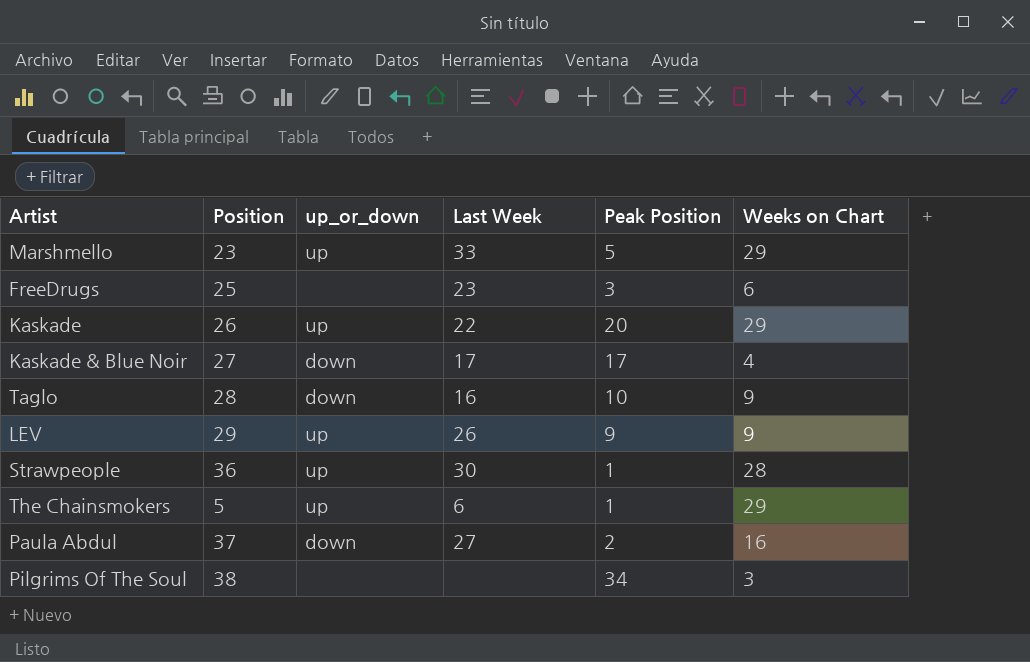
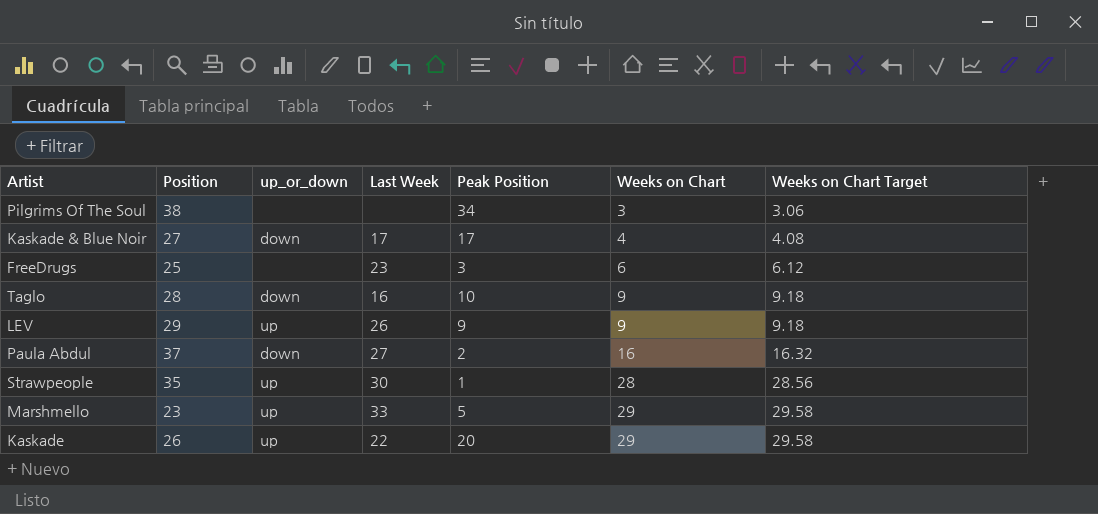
row order: none -> Weeks on Chart ascending
column Weeks on Chart Target | formula: none -> [Weeks on Chart] * 1.02
row The Chainsmokers: 5 | up | 6 | 1 | 29 -> none
Strawpeople | Position: 36 -> 35

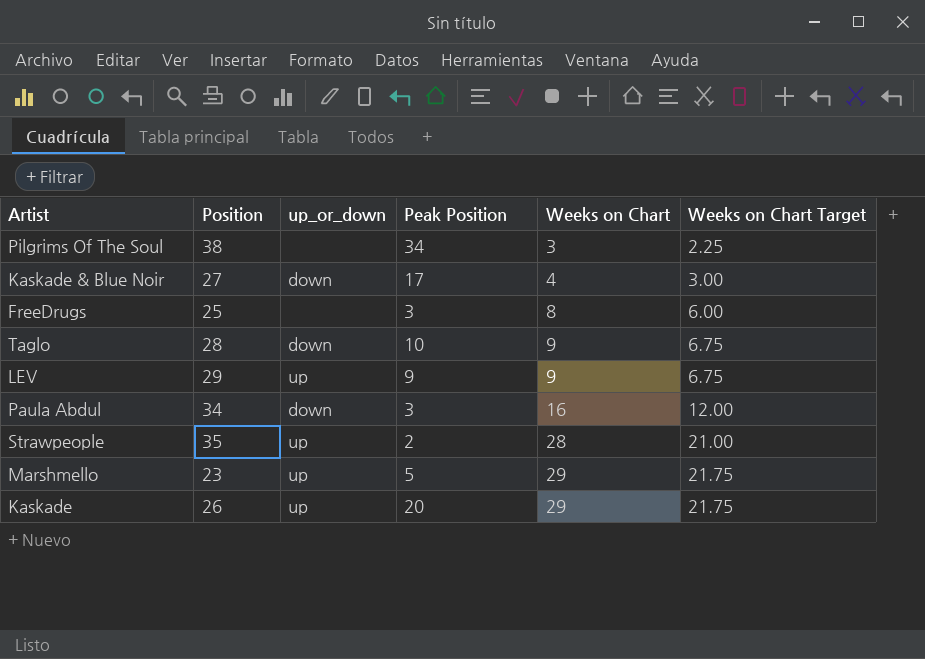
column Last Week | position: 4 -> none
column Weeks on Chart Target | formula: [Weeks on Chart] * 1.02 -> [Weeks on Chart] * 0.75
FreeDrugs | Weeks on Chart: 6 -> 8
Paula Abdul | Position: 37 -> 34
Paula Abdul | Peak Position: 2 -> 3
Strawpeople | Peak Position: 1 -> 2

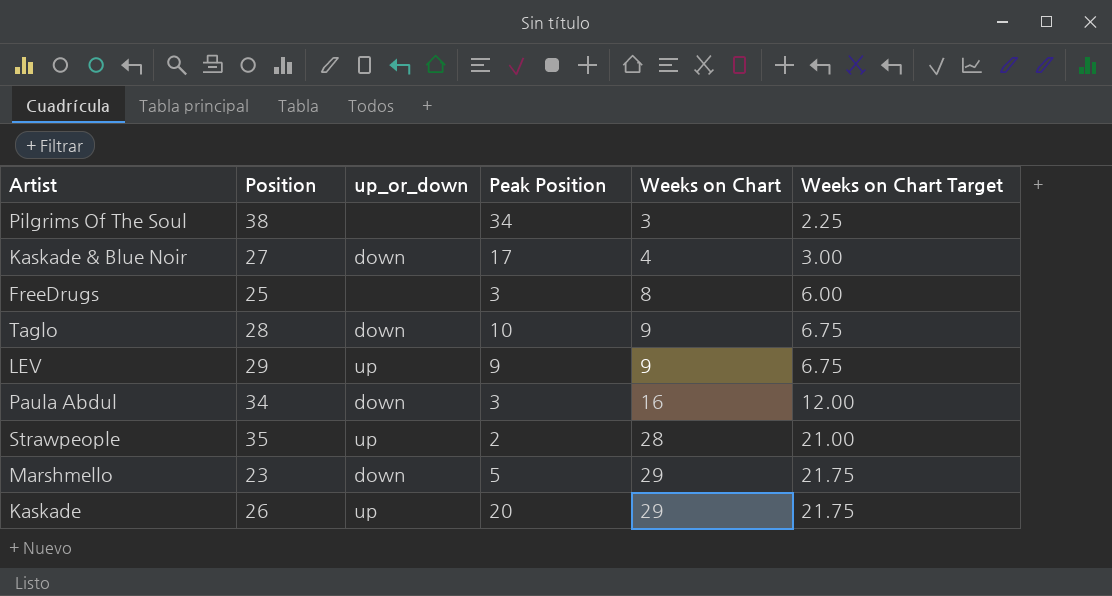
Marshmello | up_or_down: up -> down

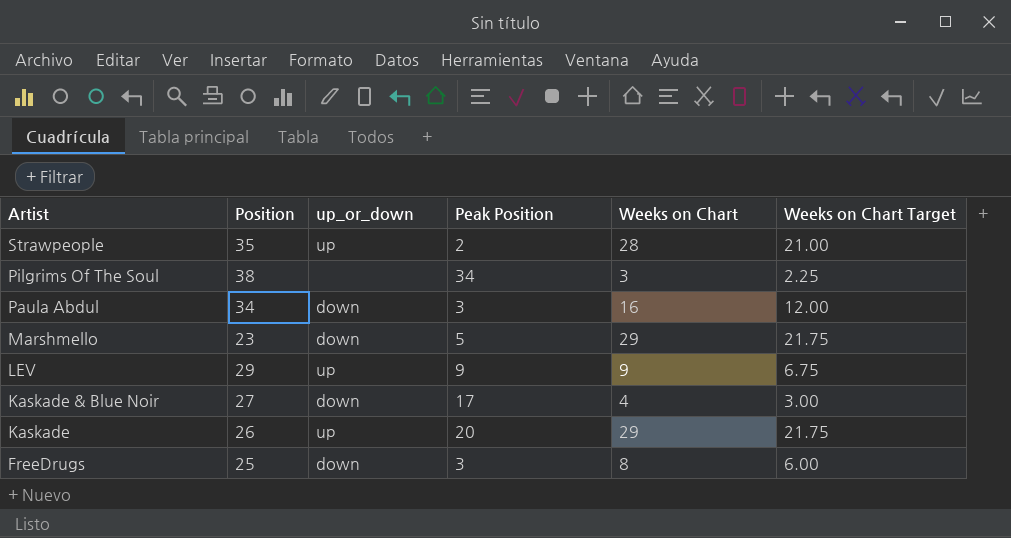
row order: Weeks on Chart ascending -> Artist descending
row Taglo: 28 | down | 10 | 9 | 6.75 -> none
FreeDrugs | up_or_down: none -> down

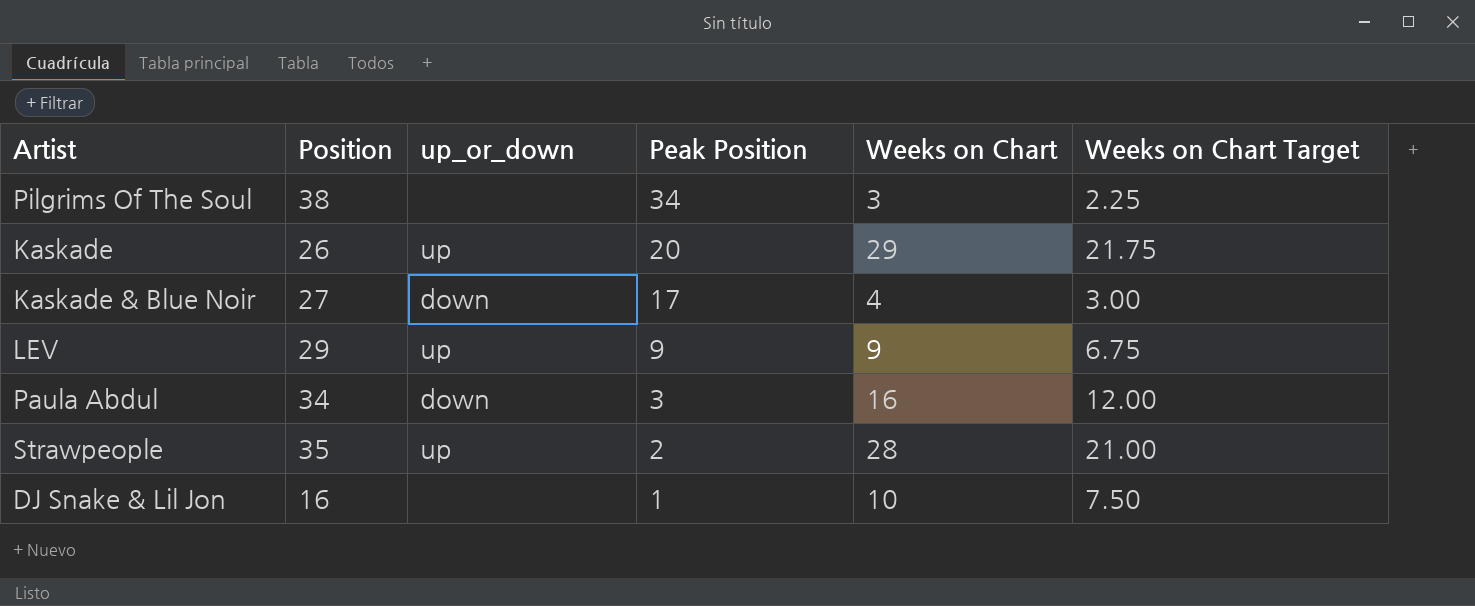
row order: Artist descending -> Peak Position descending
row Marshmello: 23 | down | 5 | 29 | 21.75 -> none
row FreeDrugs: 25 | down | 3 | 8 | 6.00 -> none
row DJ Snake & Lil Jon: none -> 16 | none | 1 | 10 | 7.50

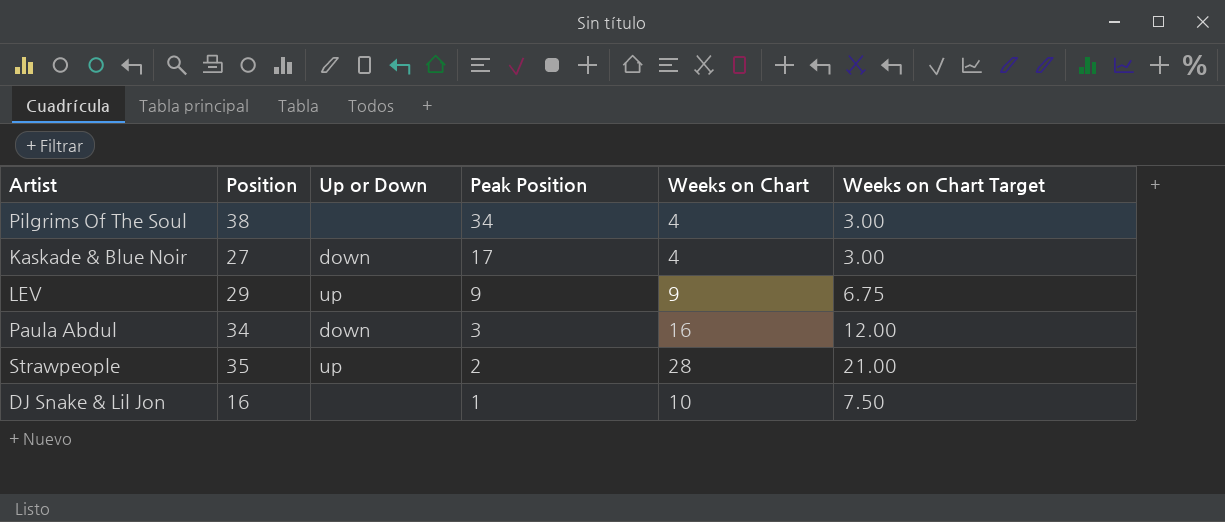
column name: up_or_down -> Up or Down
row Kaskade: 26 | up | 20 | 29 | 21.75 -> none
Pilgrims Of The Soul | Weeks on Chart: 3 -> 4
Pilgrims Of The Soul | Weeks on Chart Target: 2.25 -> 3.00

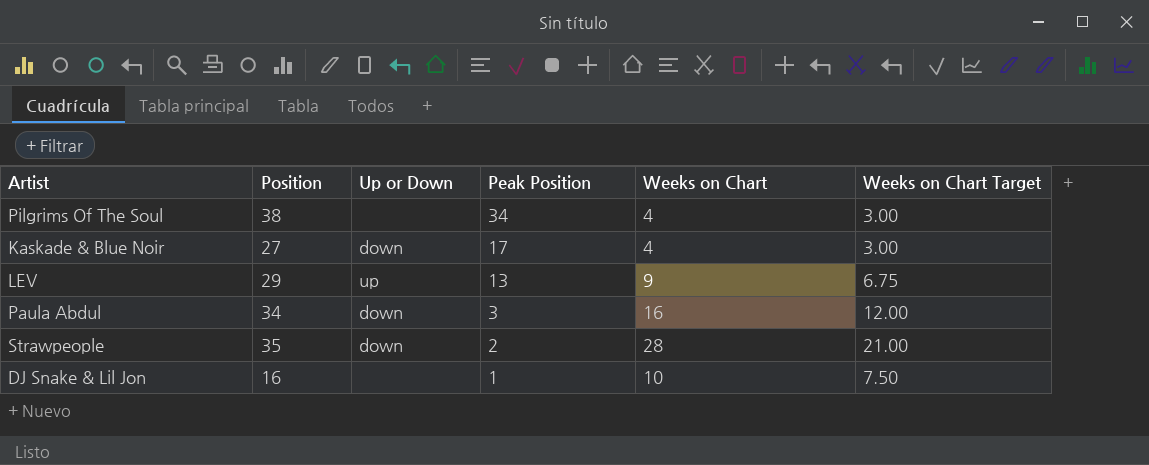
LEV | Peak Position: 9 -> 13
Strawpeople | Up or Down: up -> down

